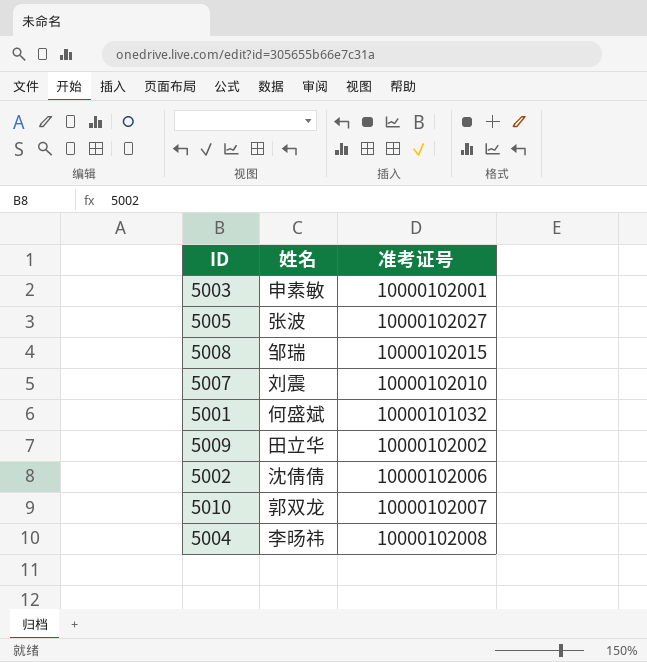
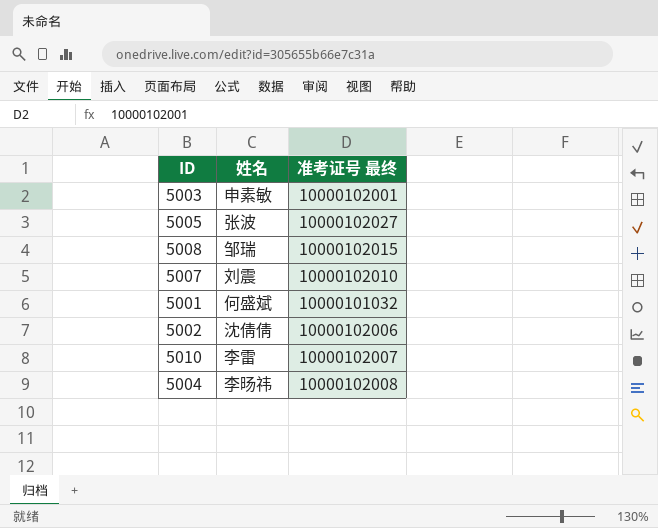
column name: 准考证号 -> 准考证号 最终
row 5009: 田立华 | 10000102002 -> none
5010 | 姓名: 郭双龙 -> 李雷

